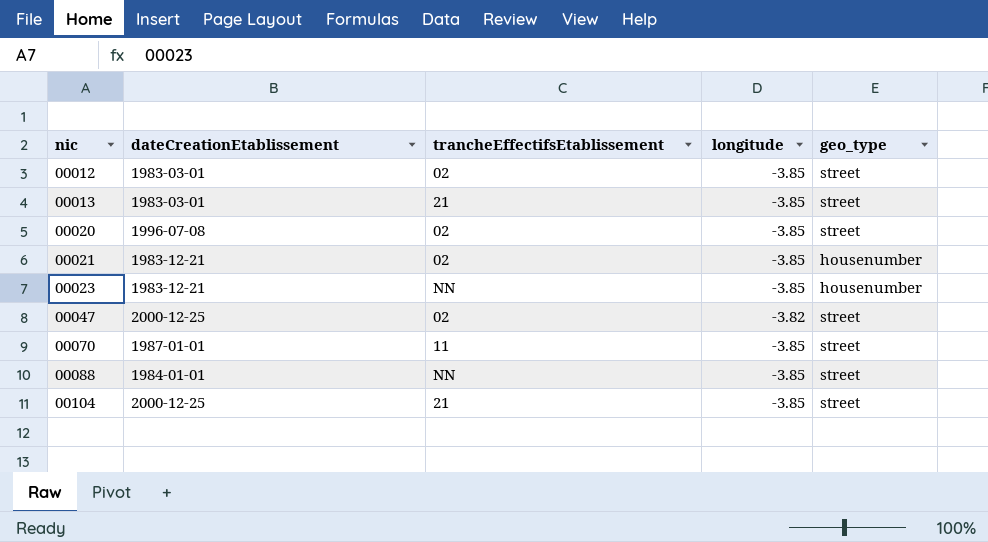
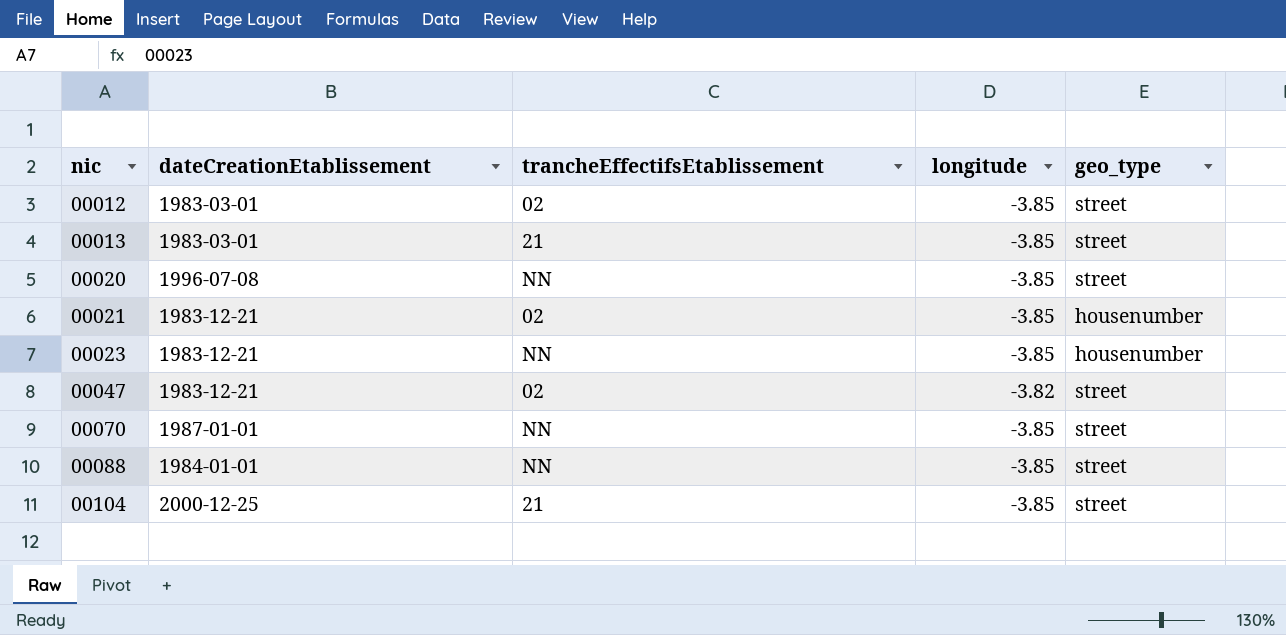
00020 | trancheEffectifsEtablissement: 02 -> NN
00047 | dateCreationEtablissement: 2000-12-25 -> 1983-12-21
00070 | trancheEffectifsEtablissement: 11 -> NN

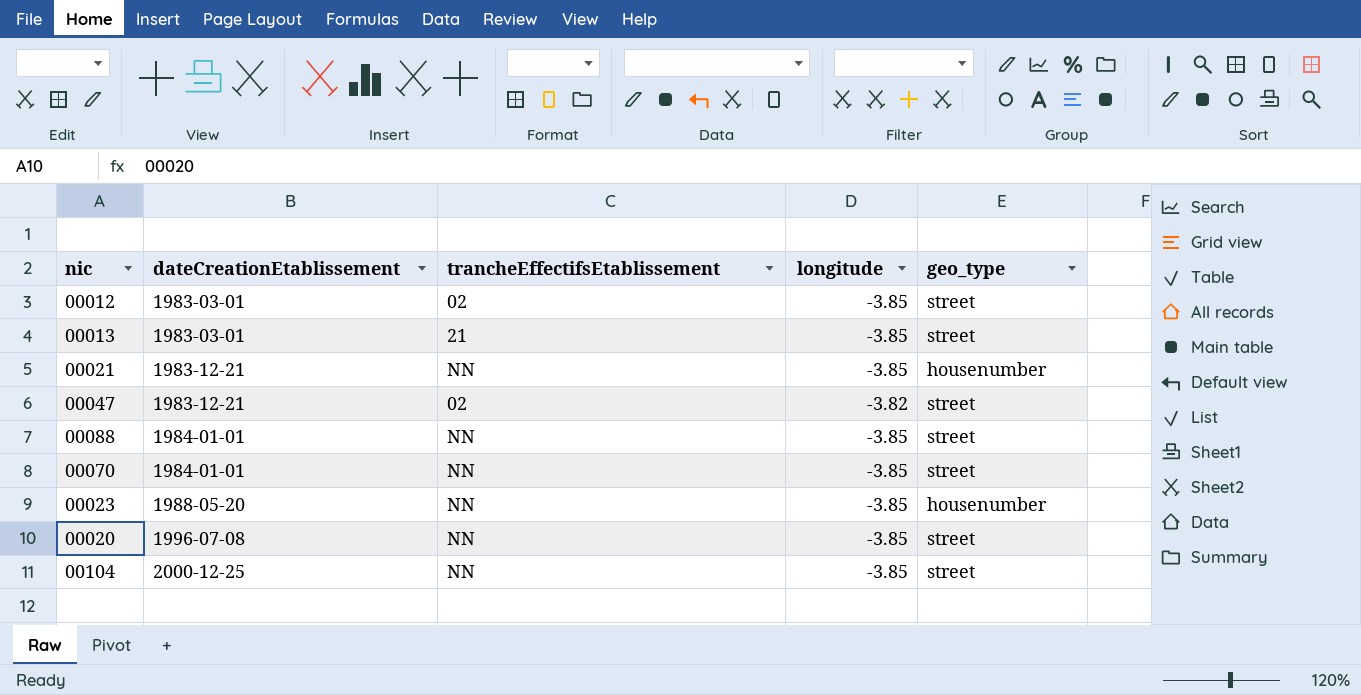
row order: nic ascending -> dateCreationEtablissement ascending
00021 | trancheEffectifsEtablissement: 02 -> NN
00070 | dateCreationEtablissement: 1987-01-01 -> 1984-01-01
00023 | dateCreationEtablissement: 1983-12-21 -> 1988-05-20
00104 | trancheEffectifsEtablissement: 21 -> NN

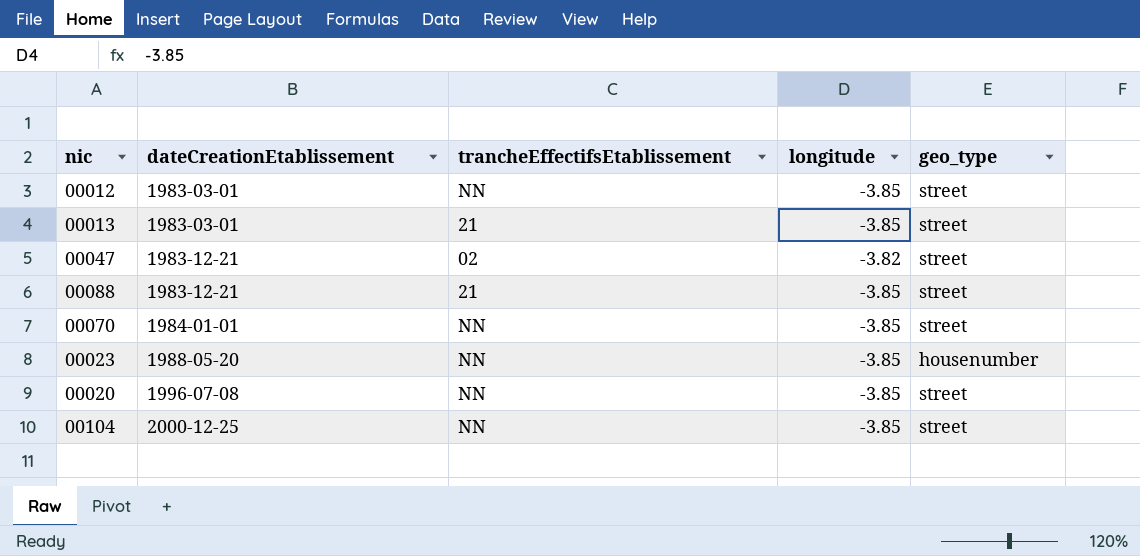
row 00021: 1983-12-21 | NN | -3.85 | housenumber -> none
00012 | trancheEffectifsEtablissement: 02 -> NN
00088 | dateCreationEtablissement: 1984-01-01 -> 1983-12-21
00088 | trancheEffectifsEtablissement: NN -> 21

